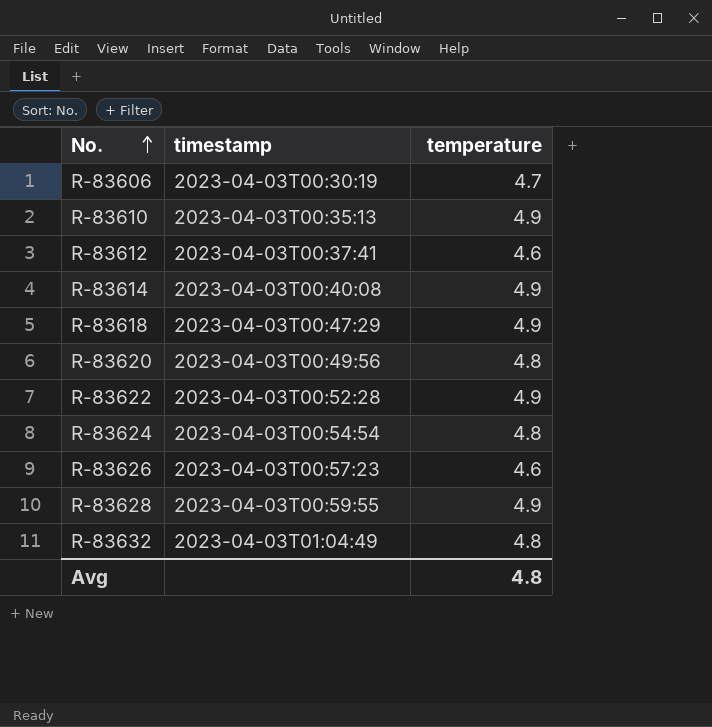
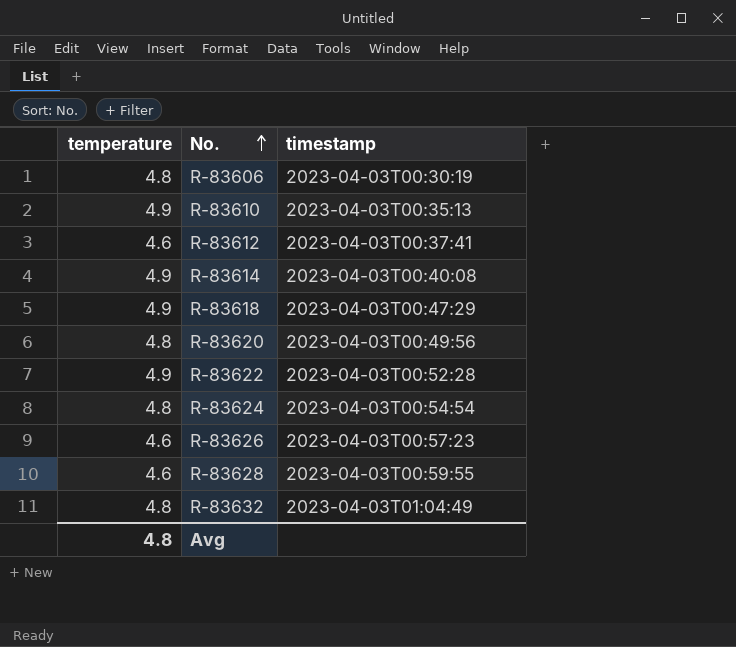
column temperature | position: 3 -> 1
R-83606 | temperature: 4.7 -> 4.8
R-83628 | temperature: 4.9 -> 4.6

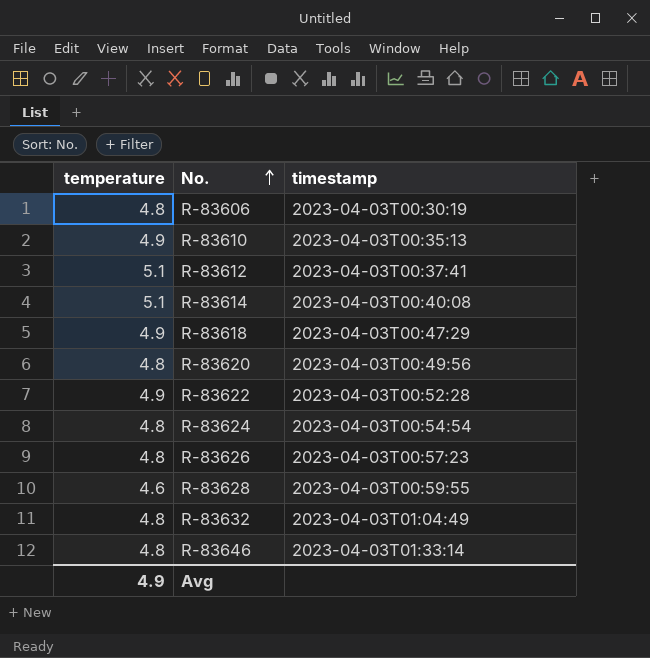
R-83612 | temperature: 4.6 -> 5.1
R-83614 | temperature: 4.9 -> 5.1
R-83626 | temperature: 4.6 -> 4.8
row R-83646: none -> 4.8 | 2023-04-03T01:33:14
Avg | temperature: 4.8 -> 4.9

